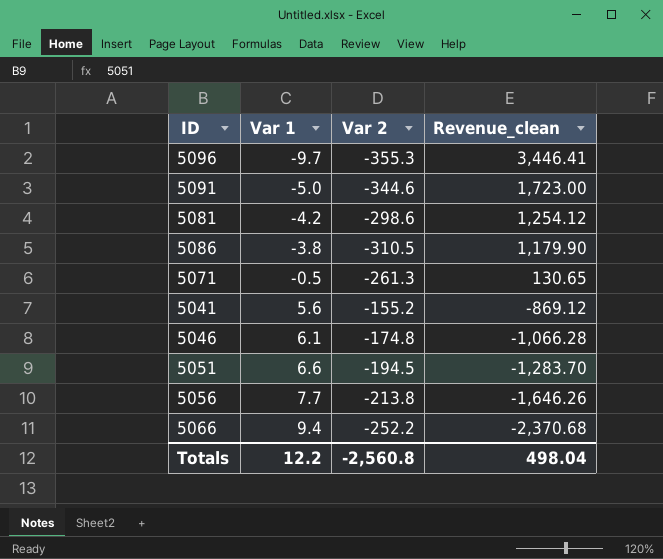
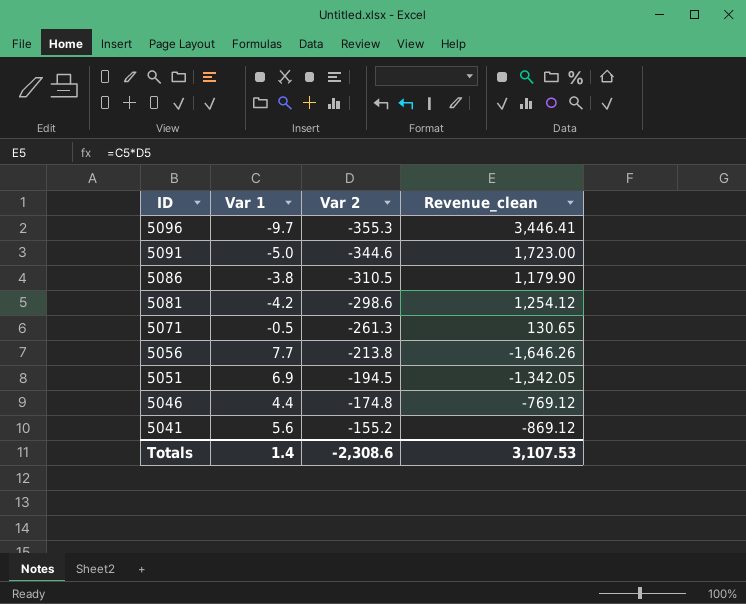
row order: Var 1 ascending -> ID descending
row 5066: 9.4 | -252.2 | -2,370.68 -> none
5051 | Var 1: 6.6 -> 6.9
5051 | Revenue_clean: -1,283.70 -> -1,342.05
5046 | Var 1: 6.1 -> 4.4
5046 | Revenue_clean: -1,066.28 -> -769.12
Totals | Var 1: 12.2 -> 1.4
Totals | Var 2: -2,560.8 -> -2,308.6
Totals | Revenue_clean: 498.04 -> 3,107.53

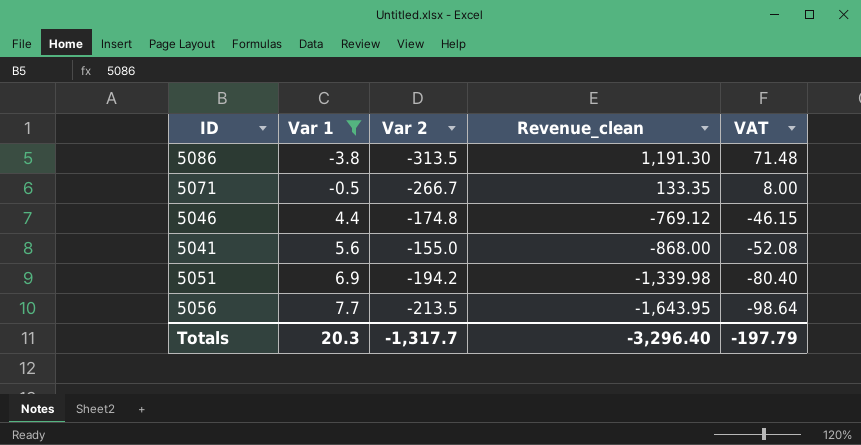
filter: none -> Var 1 >= -3.8
row order: ID descending -> Var 1 ascending
column VAT | formula: none -> [Revenue_clean] * 0.06
5086 | Var 2: -310.5 -> -313.5
5086 | Revenue_clean: 1,179.90 -> 1,191.30
5071 | Var 2: -261.3 -> -266.7
5071 | Revenue_clean: 130.65 -> 133.35
5041 | Var 2: -155.2 -> -155.0
5041 | Revenue_clean: -869.12 -> -868.00
5051 | Var 2: -194.5 -> -194.2
5051 | Revenue_clean: -1,342.05 -> -1,339.98
5056 | Var 2: -213.8 -> -213.5
5056 | Revenue_clean: -1,646.26 -> -1,643.95
Totals | Var 1: 1.4 -> 20.3
Totals | Var 2: -2,308.6 -> -1,317.7
Totals | Revenue_clean: 3,107.53 -> -3,296.40

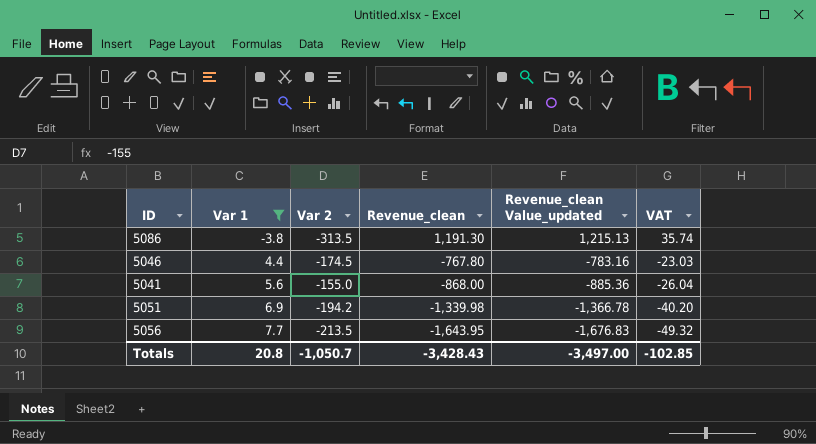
column Revenue_clean Value_updated | formula: none -> [Revenue_clean] * 1.02
column VAT | formula: [Revenue_clean] * 0.06 -> [Revenue_clean] * 0.03
row 5071: -0.5 | -266.7 | 133.35 | 8.00 -> none
5046 | Var 2: -174.8 -> -174.5
5046 | Revenue_clean: -769.12 -> -767.80
Totals | Var 1: 20.3 -> 20.8
Totals | Var 2: -1,317.7 -> -1,050.7
Totals | Revenue_clean: -3,296.40 -> -3,428.43
Totals | VAT: -197.79 -> -102.85

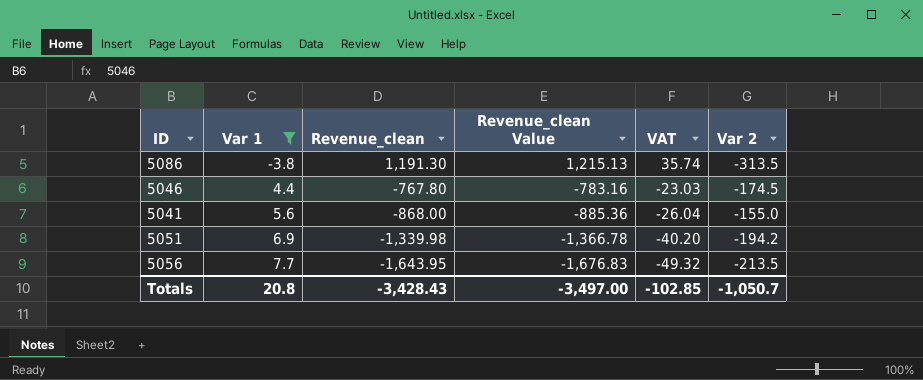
column name: Revenue_clean Value_updated -> Revenue_clean Value
column Var 2 | position: 3 -> 6

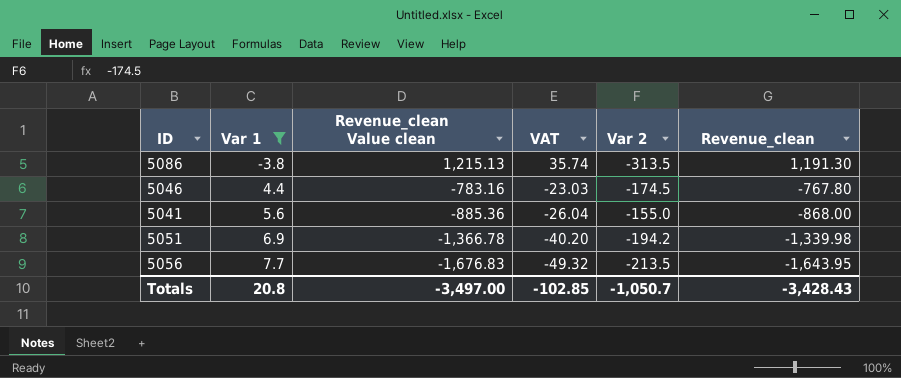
column name: Revenue_clean Value -> Revenue_clean Value clean
column Revenue_clean | position: 3 -> 6

